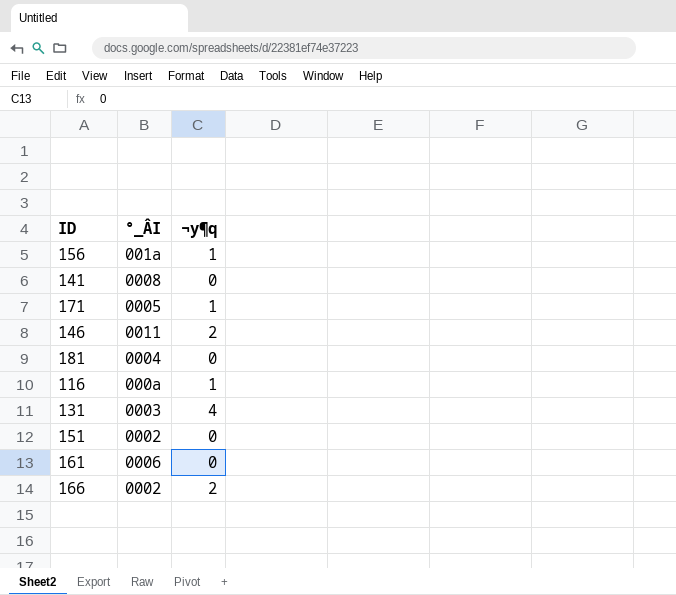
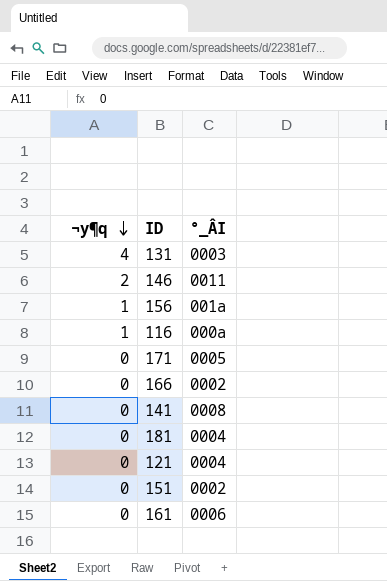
row order: none -> ¬y¶q descending
column ¬y¶q | position: 3 -> 1
171 | ¬y¶q: 1 -> 0
166 | ¬y¶q: 2 -> 0
row 121: none -> 0 | 0004

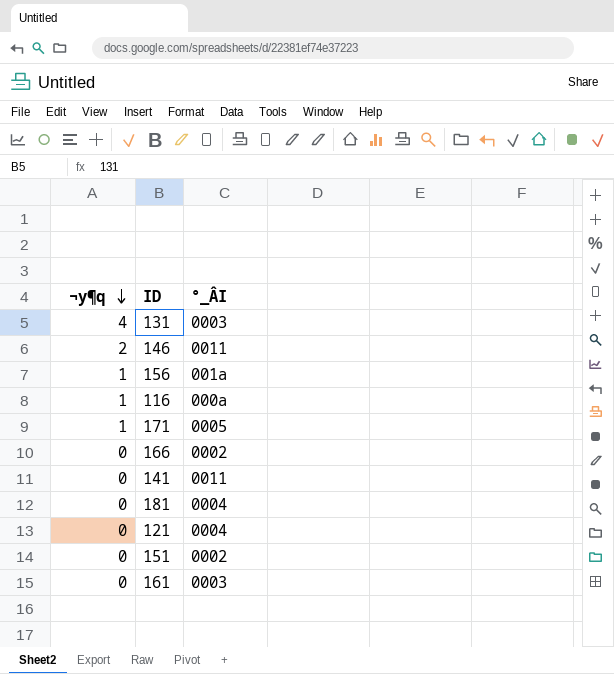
171 | ¬y¶q: 0 -> 1
141 | °_ÂI: 0008 -> 0011
161 | °_ÂI: 0006 -> 0003

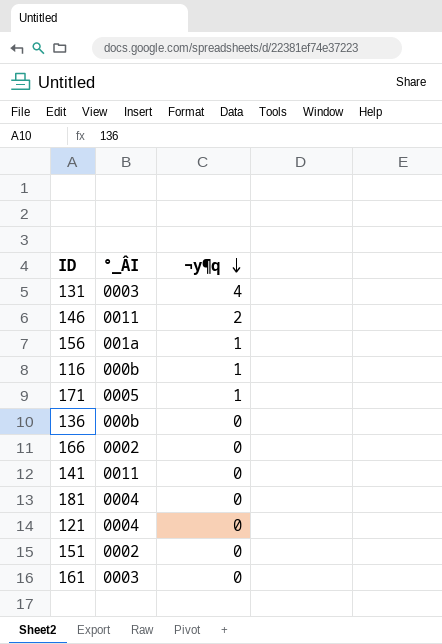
column ¬y¶q | position: 1 -> 3
116 | °_ÂI: 000a -> 000b
row 136: none -> 000b | 0

